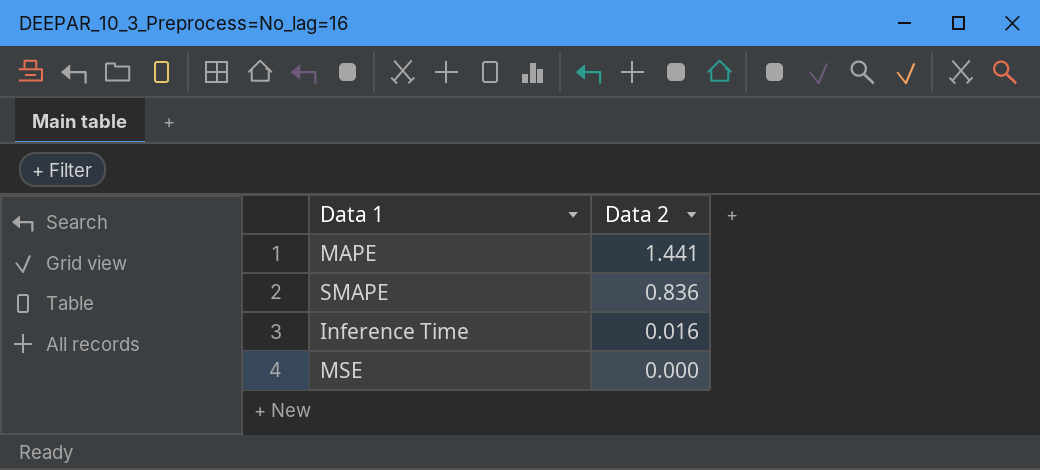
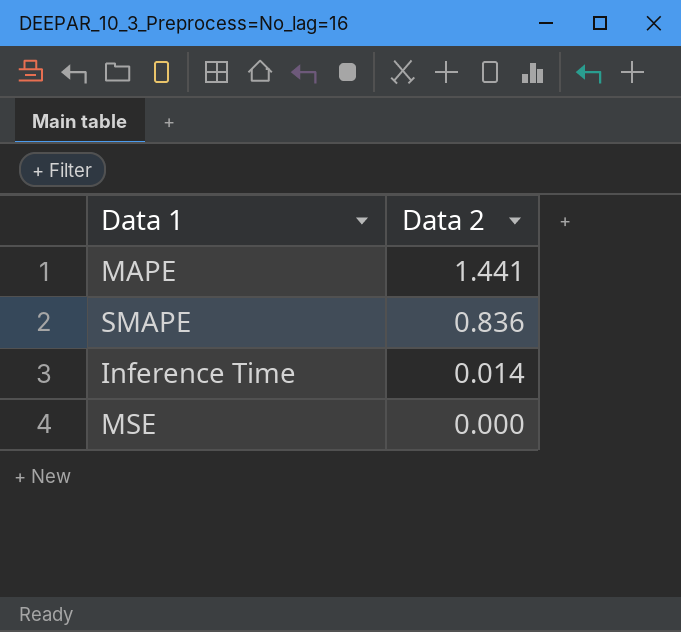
Inference Time | Data 2: 0.016 -> 0.014

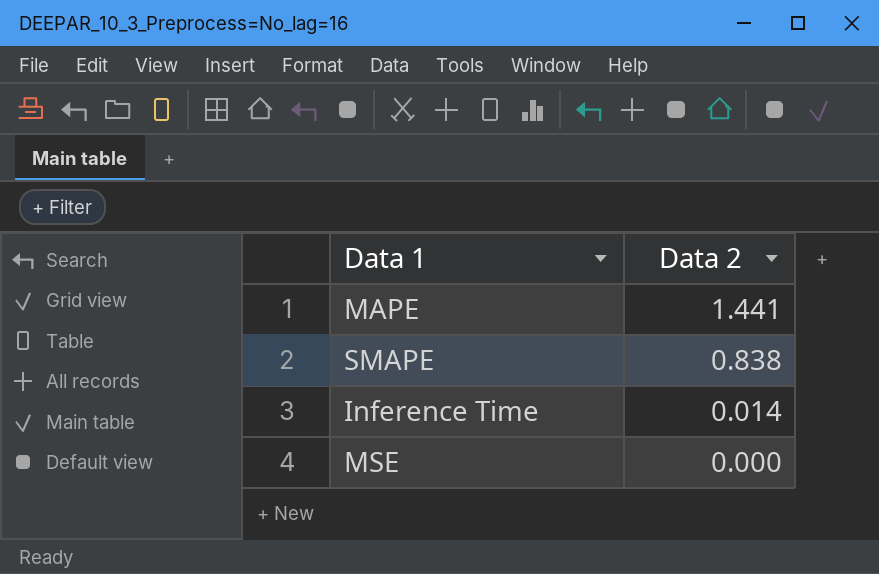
SMAPE | Data 2: 0.836 -> 0.838

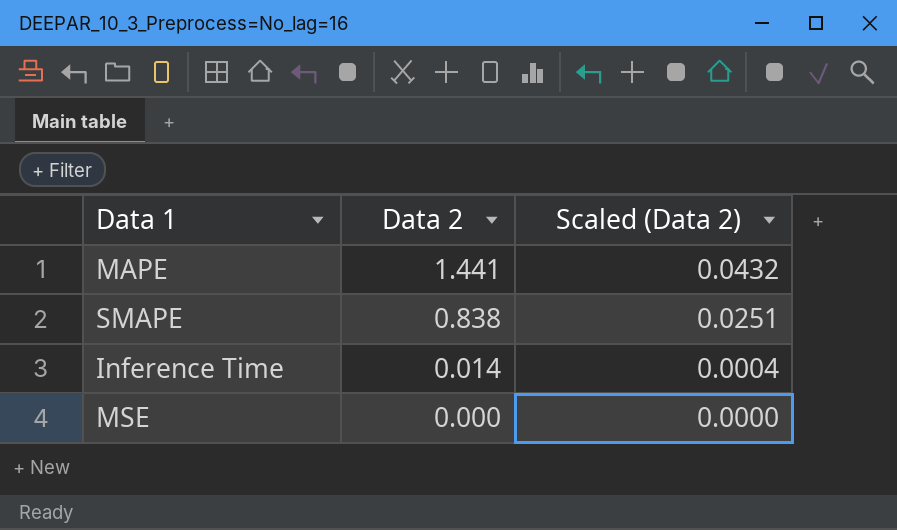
column Scaled (Data 2) | formula: none -> [Data 2] * 0.03

